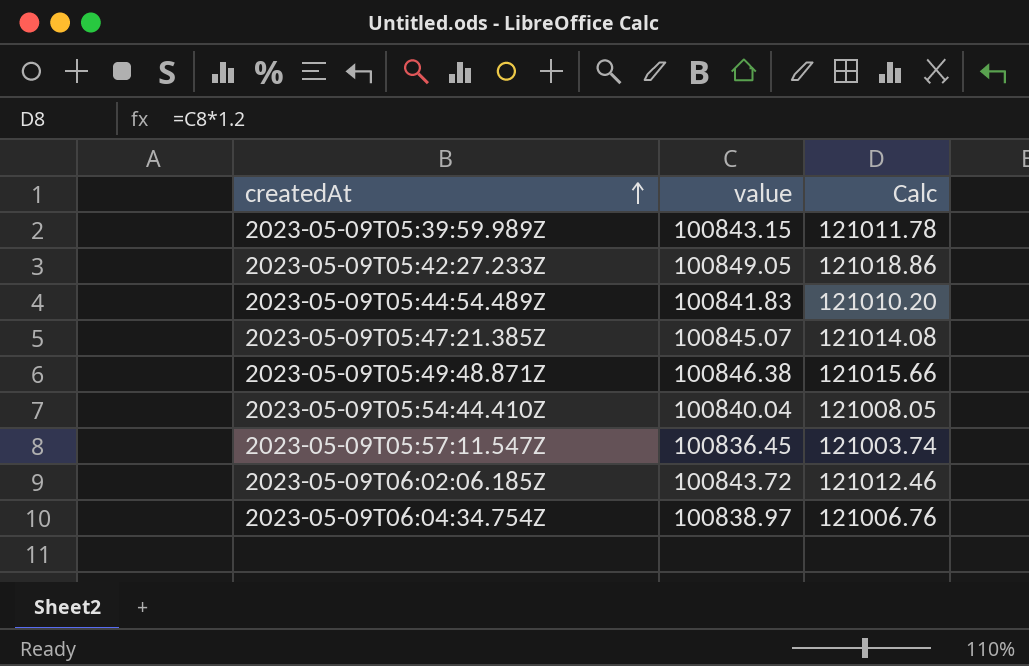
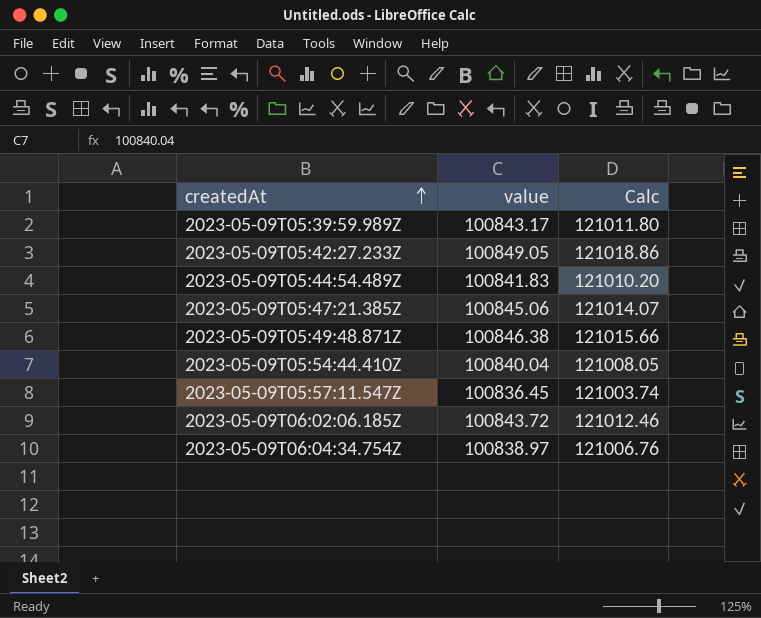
2023-05-09T05:39:59.989Z | value: 100843.15 -> 100843.17
2023-05-09T05:39:59.989Z | Calc: 121011.78 -> 121011.80
2023-05-09T05:47:21.385Z | value: 100845.07 -> 100845.06
2023-05-09T05:47:21.385Z | Calc: 121014.08 -> 121014.07

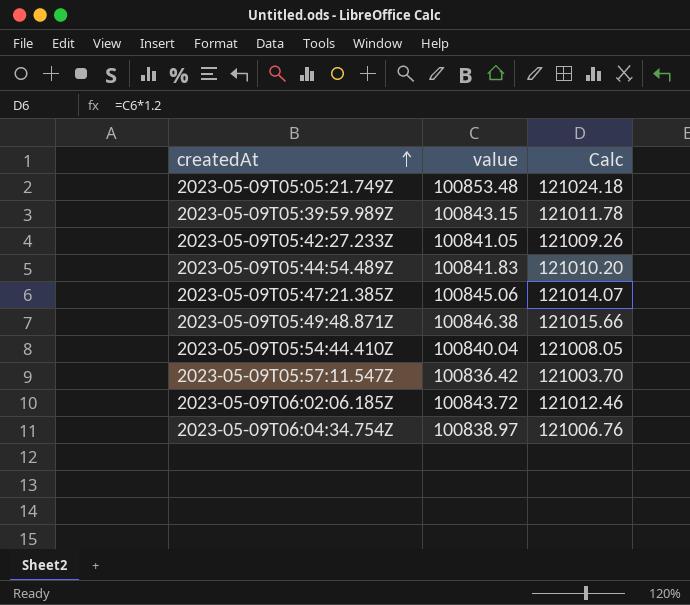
row 2023-05-09T05:05:21.749Z: none -> 100853.48 | 121024.18
2023-05-09T05:39:59.989Z | value: 100843.17 -> 100843.15
2023-05-09T05:39:59.989Z | Calc: 121011.80 -> 121011.78
2023-05-09T05:42:27.233Z | value: 100849.05 -> 100841.05
2023-05-09T05:42:27.233Z | Calc: 121018.86 -> 121009.26
2023-05-09T05:57:11.547Z | value: 100836.45 -> 100836.42
2023-05-09T05:57:11.547Z | Calc: 121003.74 -> 121003.70

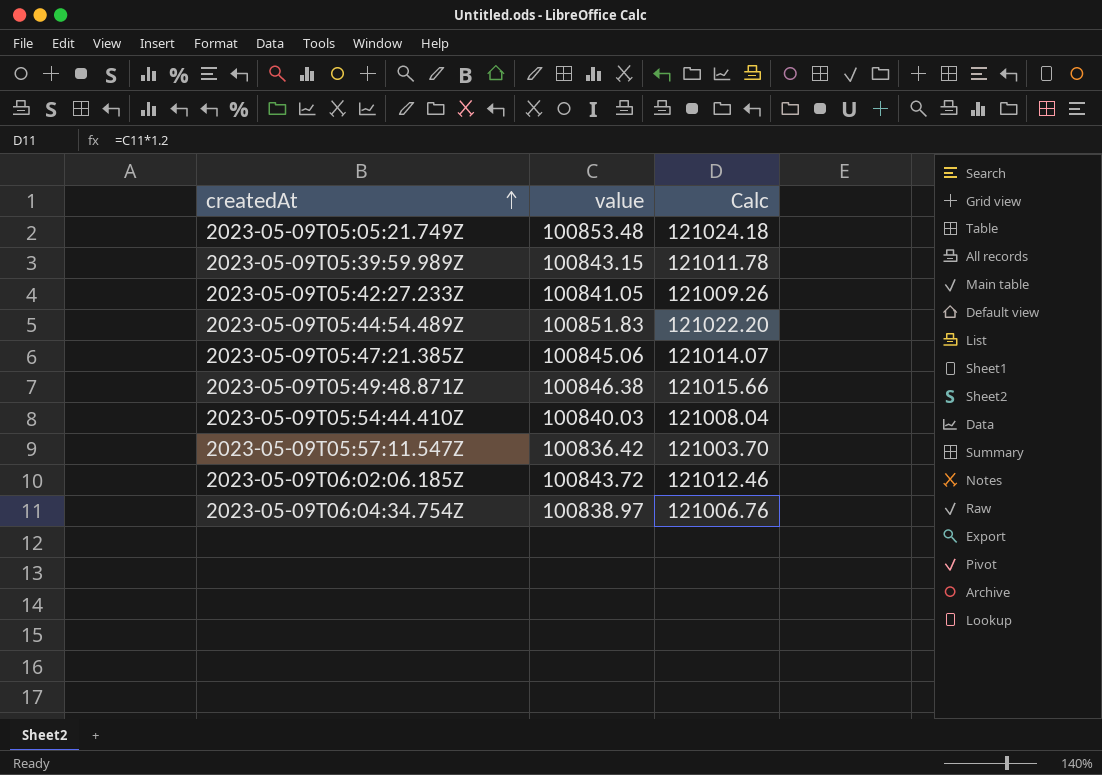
2023-05-09T05:44:54.489Z | value: 100841.83 -> 100851.83
2023-05-09T05:44:54.489Z | Calc: 121010.20 -> 121022.20
2023-05-09T05:54:44.410Z | value: 100840.04 -> 100840.03
2023-05-09T05:54:44.410Z | Calc: 121008.05 -> 121008.04

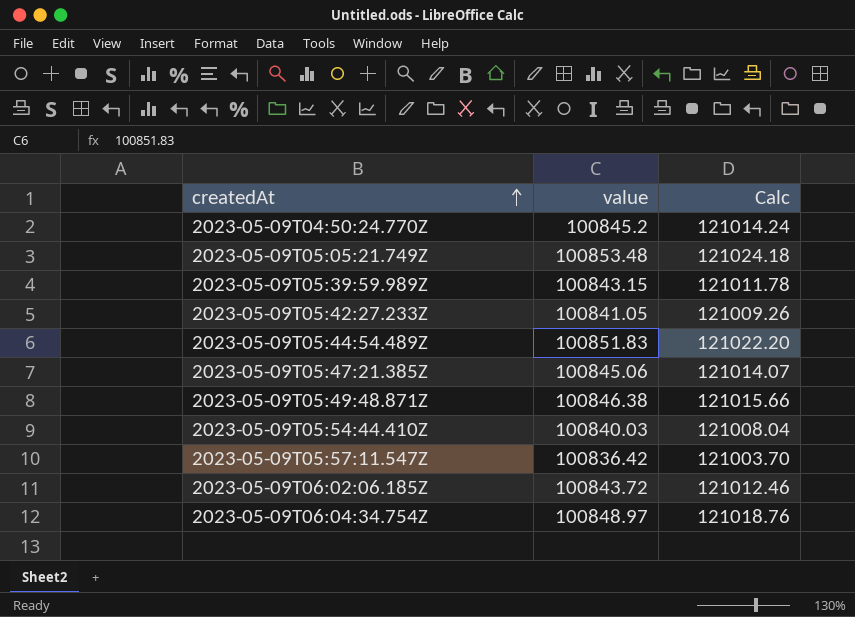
row 2023-05-09T04:50:24.770Z: none -> 100845.2 | 121014.24
2023-05-09T06:04:34.754Z | value: 100838.97 -> 100848.97
2023-05-09T06:04:34.754Z | Calc: 121006.76 -> 121018.76

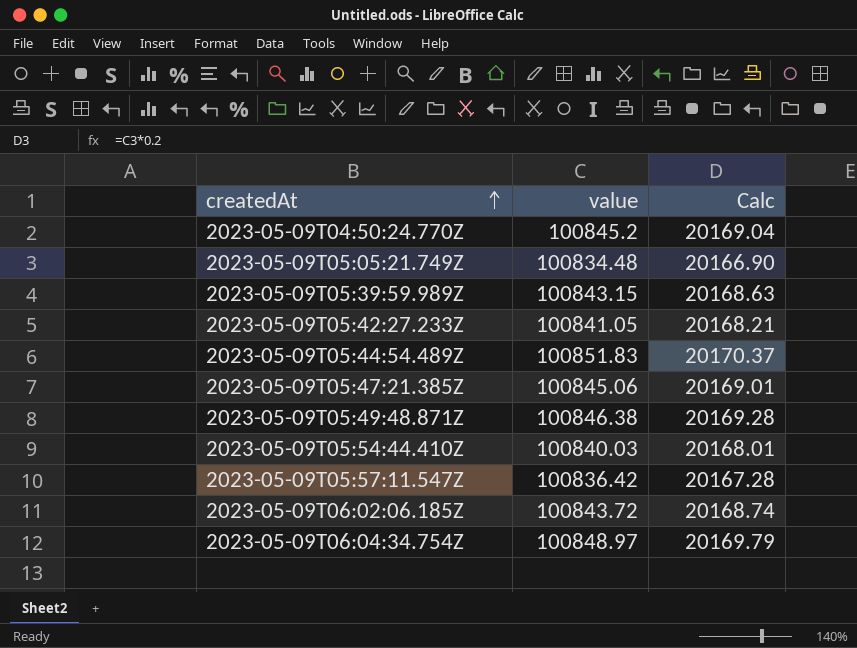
column Calc | formula: [value] * 1.2 -> [value] * 0.2
2023-05-09T05:05:21.749Z | value: 100853.48 -> 100834.48

